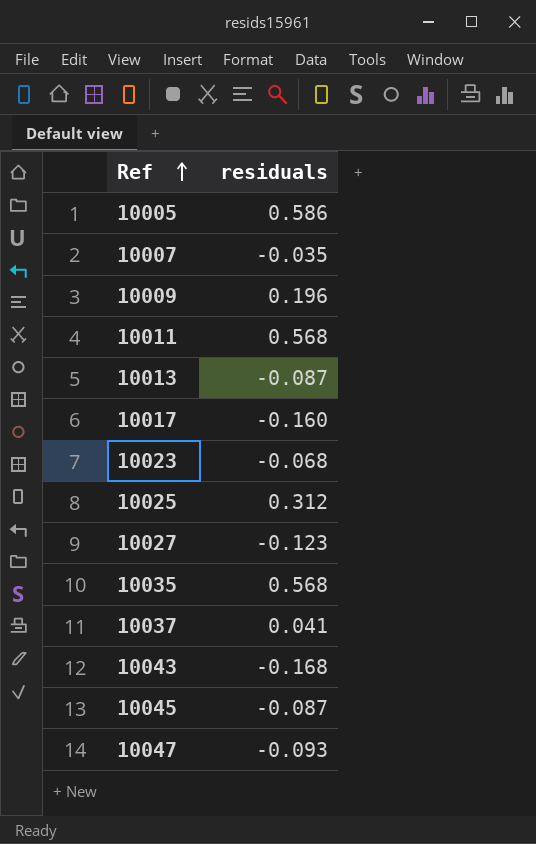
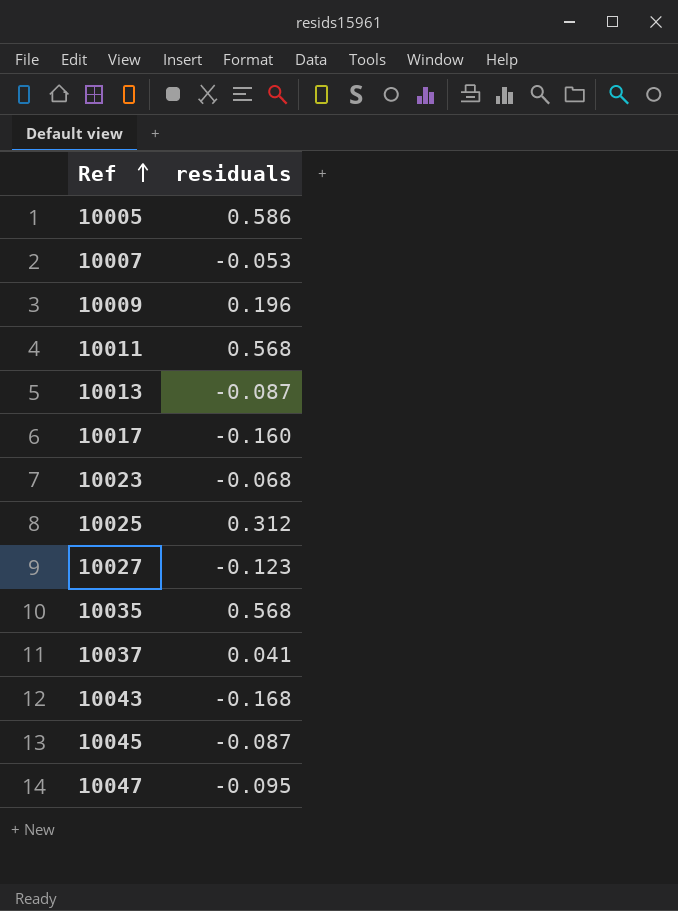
10007 | residuals: -0.035 -> -0.053
10047 | residuals: -0.093 -> -0.095

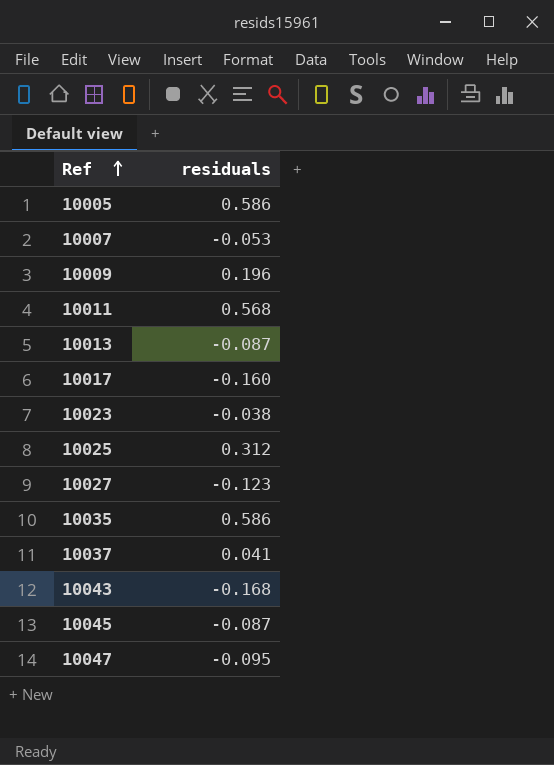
10023 | residuals: -0.068 -> -0.038
10035 | residuals: 0.568 -> 0.586

